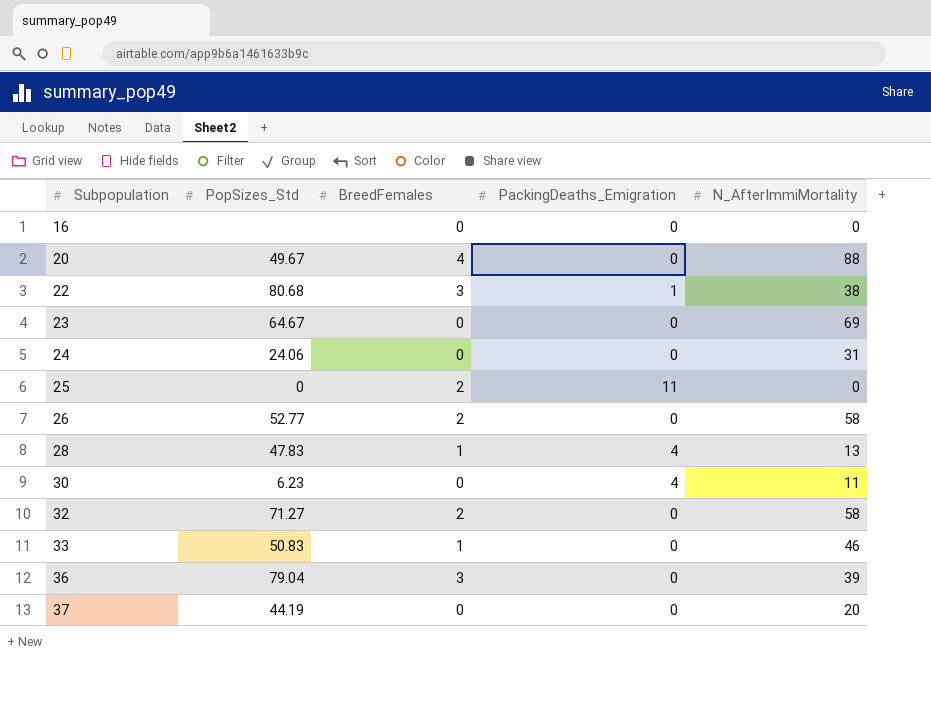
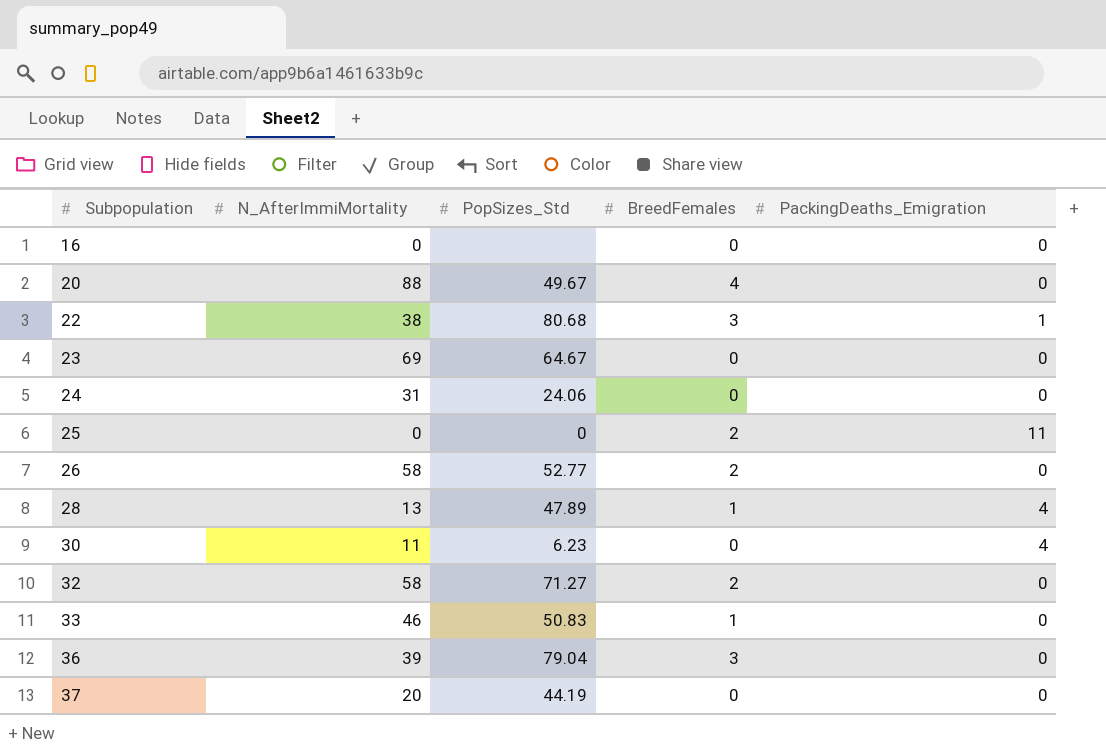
column N_AfterImmiMortality | position: 5 -> 2
28 | PopSizes_Std: 47.83 -> 47.89

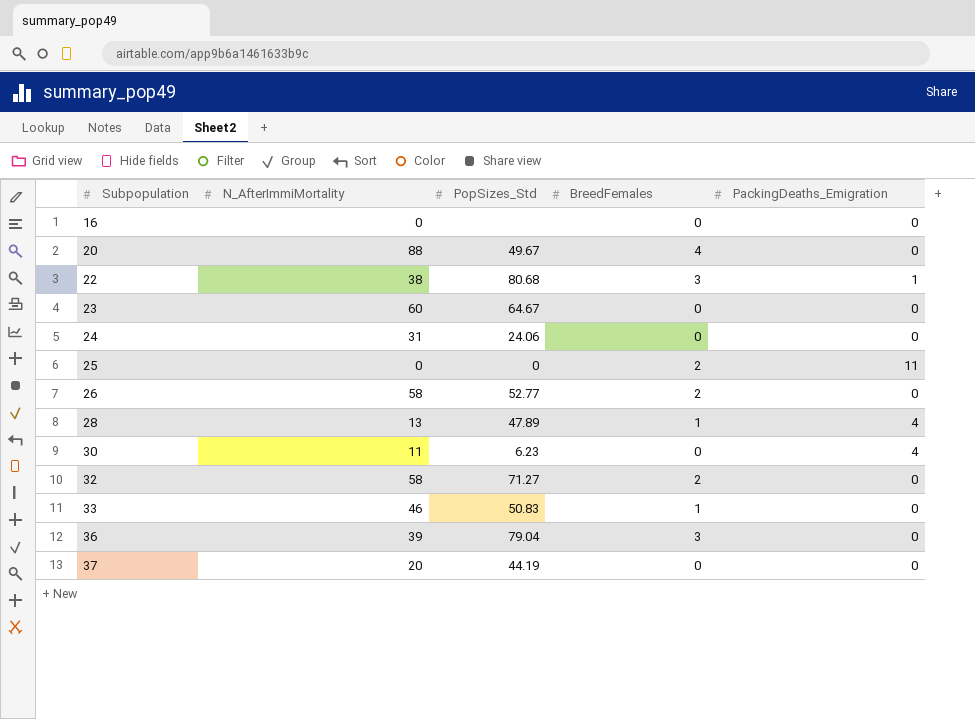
23 | N_AfterImmiMortality: 69 -> 60

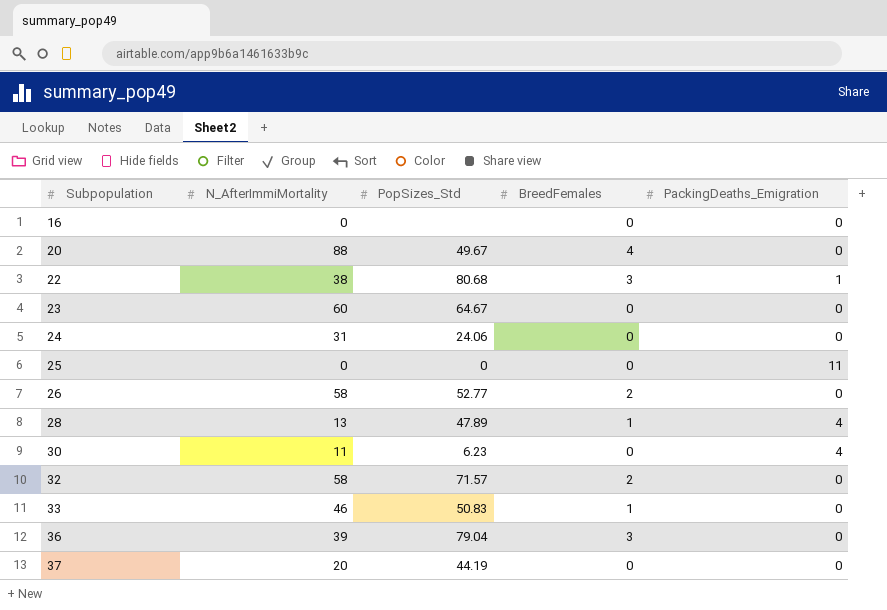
25 | BreedFemales: 2 -> 0
32 | PopSizes_Std: 71.27 -> 71.57

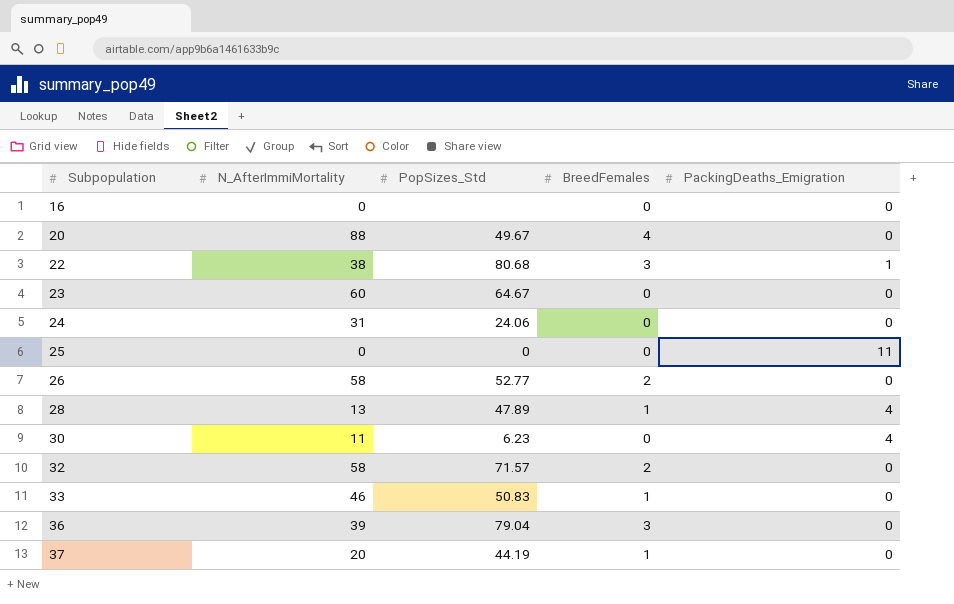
37 | BreedFemales: 0 -> 1

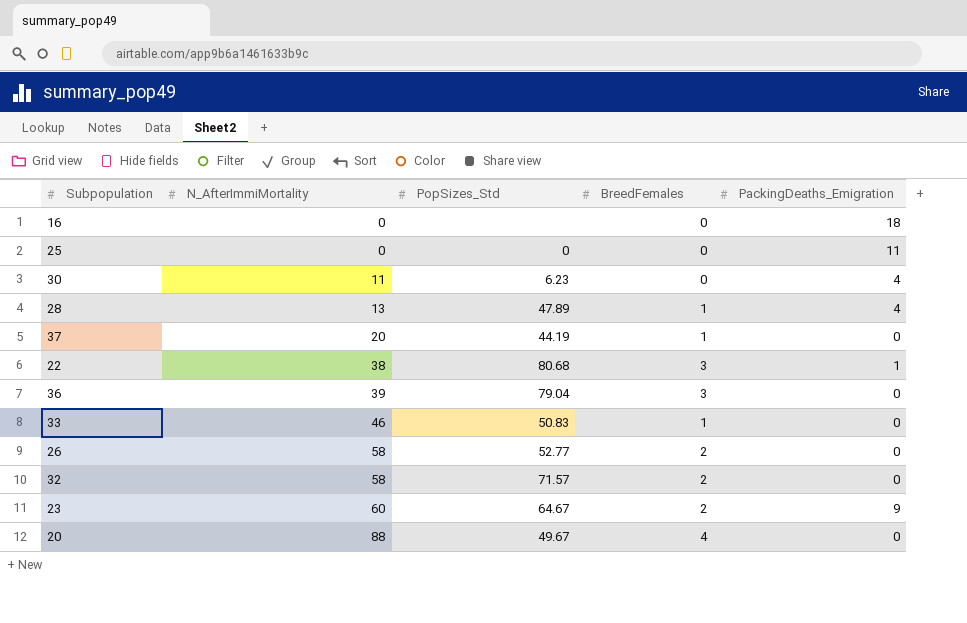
row order: Subpopulation ascending -> N_AfterImmiMortality ascending
row 24: 31 | 24.06 | 0 | 0 -> none
16 | PackingDeaths_Emigration: 0 -> 18
23 | BreedFemales: 0 -> 2
23 | PackingDeaths_Emigration: 0 -> 9

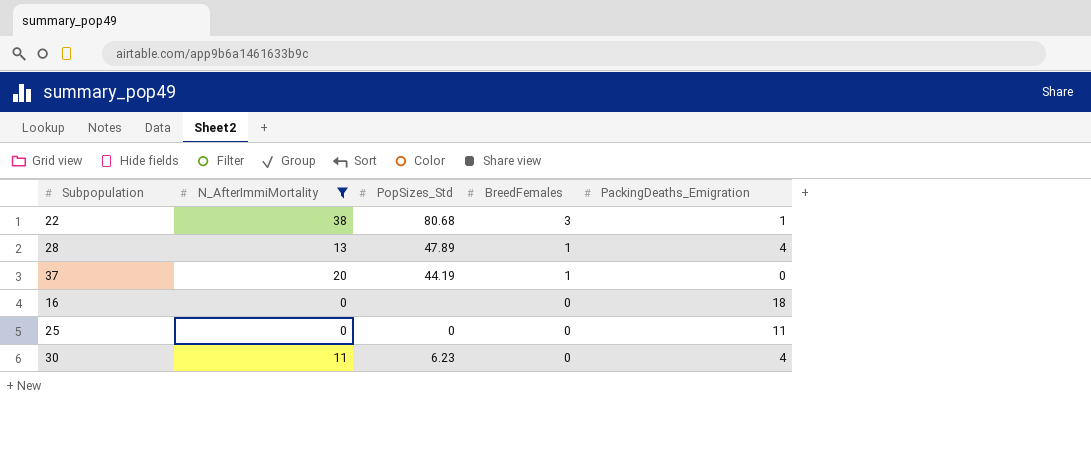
filter: none -> N_AfterImmiMortality <= 38
row order: N_AfterImmiMortality ascending -> BreedFemales descending

